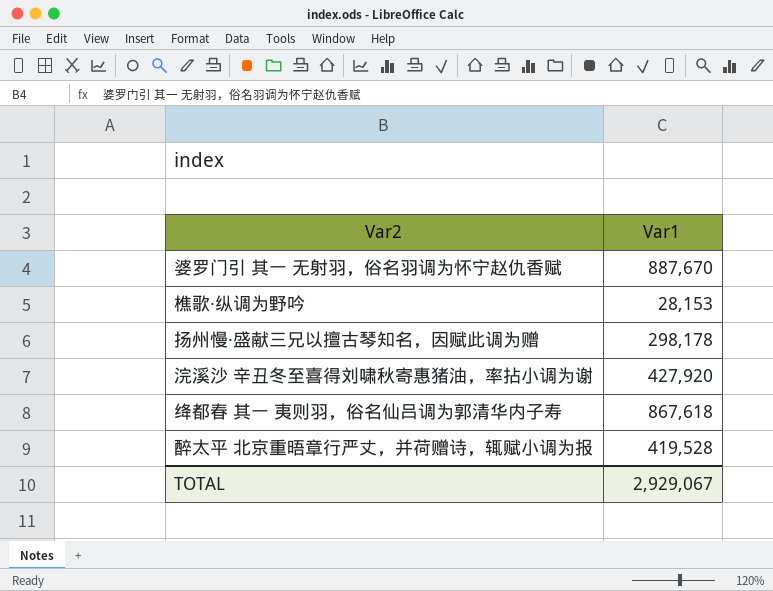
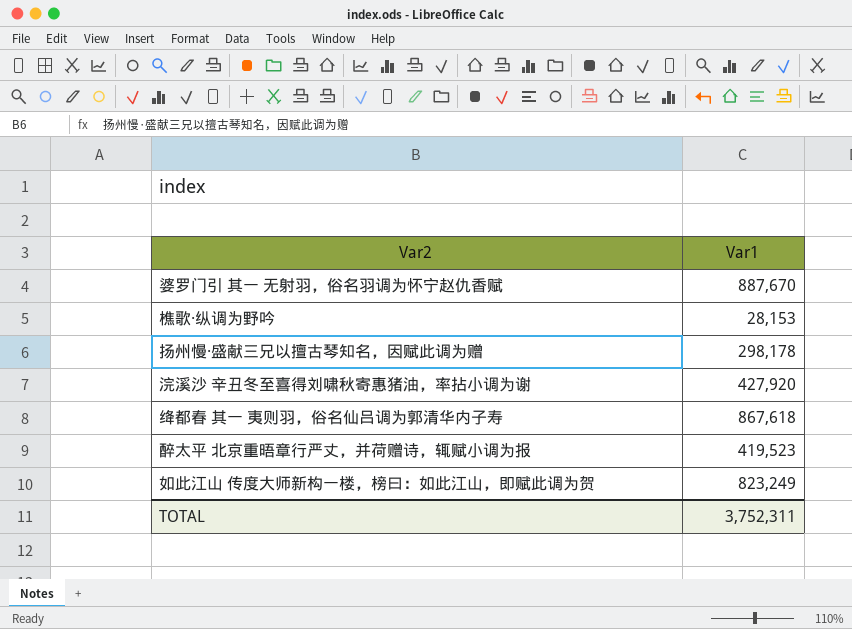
醉太平 北京重晤章行严丈，并荷赠诗，辄赋小调为报 | Var1: 419,528 -> 419,523
row 如此江山 传度大师新构一楼，榜曰：如此江山，即赋此调为贺: none -> 823,249
TOTAL | Var1: 2,929,067 -> 3,752,311

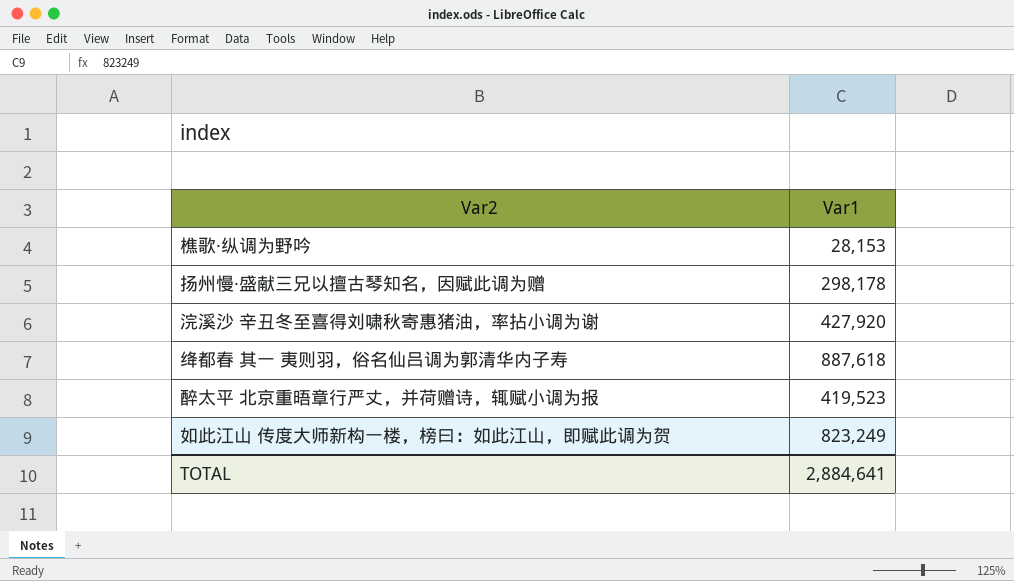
row 婆罗门引 其一 无射羽，俗名羽调为怀宁赵仇香赋: 887,670 -> none
绛都春 其一 夷则羽，俗名仙吕调为郭清华内子寿 | Var1: 867,618 -> 887,618
TOTAL | Var1: 3,752,311 -> 2,884,641

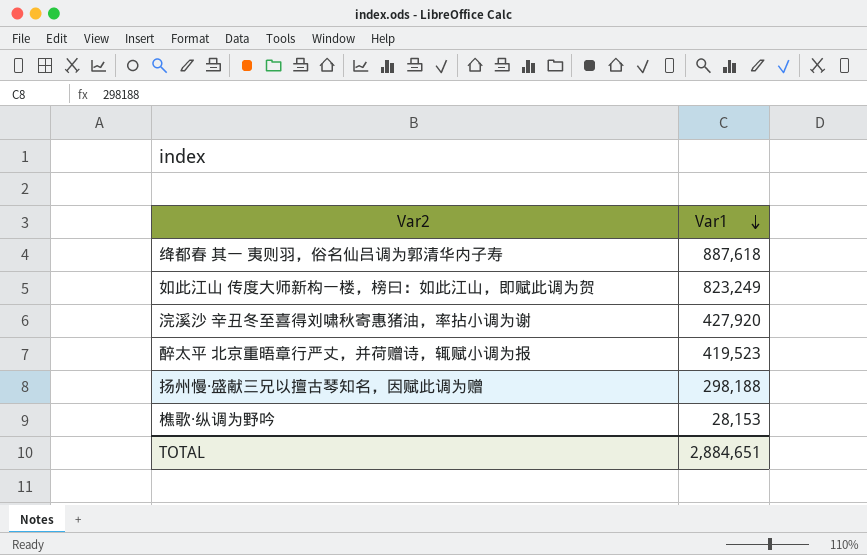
row order: none -> Var1 descending
扬州慢·盛献三兄以擅古琴知名，因赋此调为赠 | Var1: 298,178 -> 298,188
TOTAL | Var1: 2,884,641 -> 2,884,651

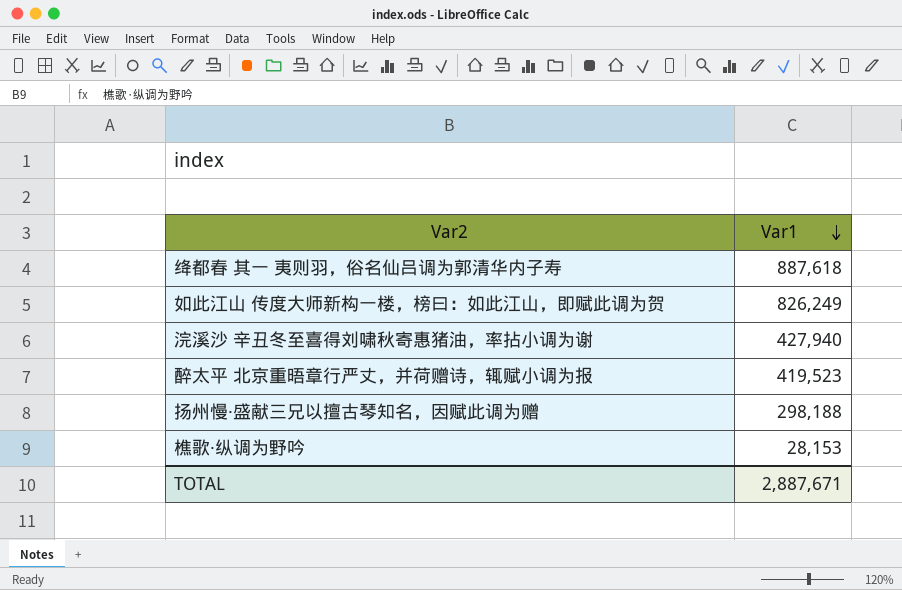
如此江山 传度大师新构一楼，榜曰：如此江山，即赋此调为贺 | Var1: 823,249 -> 826,249
浣溪沙 辛丑冬至喜得刘啸秋寄惠猪油，率拈小调为谢 | Var1: 427,920 -> 427,940
TOTAL | Var1: 2,884,651 -> 2,887,671

